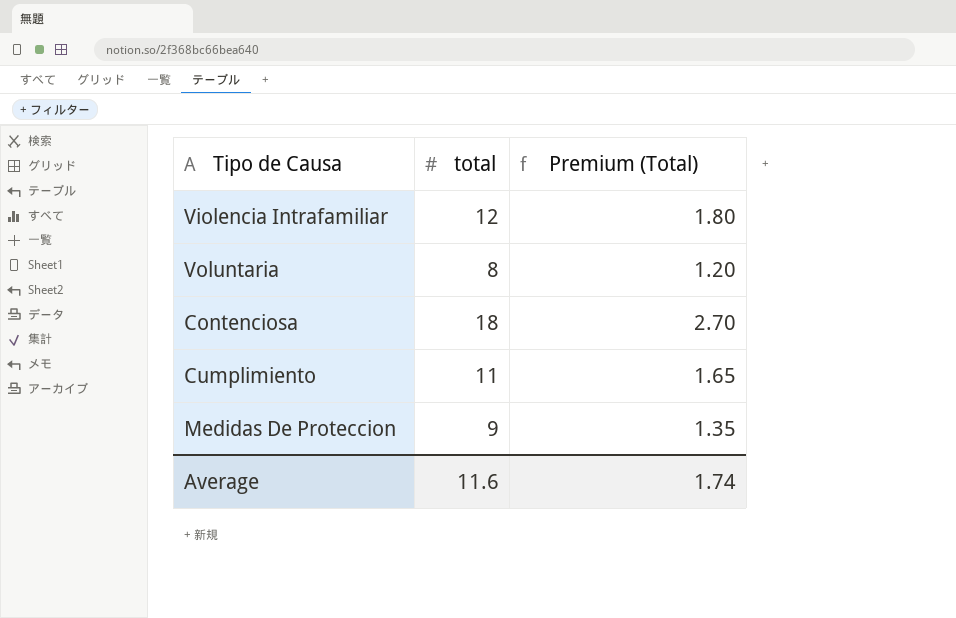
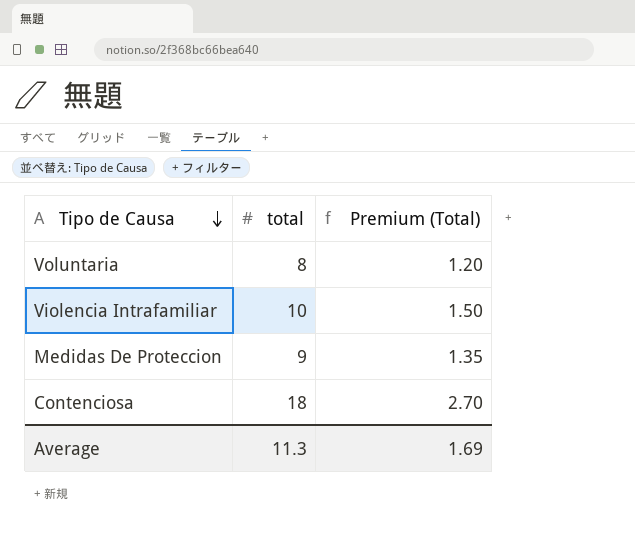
row order: none -> Tipo de Causa descending
row Cumplimiento: 11 | 1.65 -> none
Violencia Intrafamiliar | total: 12 -> 10
Violencia Intrafamiliar | Premium (Total): 1.80 -> 1.50
Average | total: 11.6 -> 11.3
Average | Premium (Total): 1.74 -> 1.69

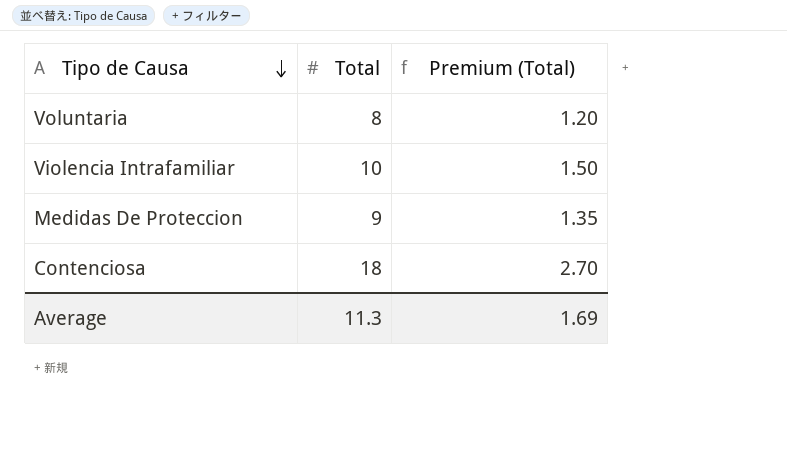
column name: total -> Total

